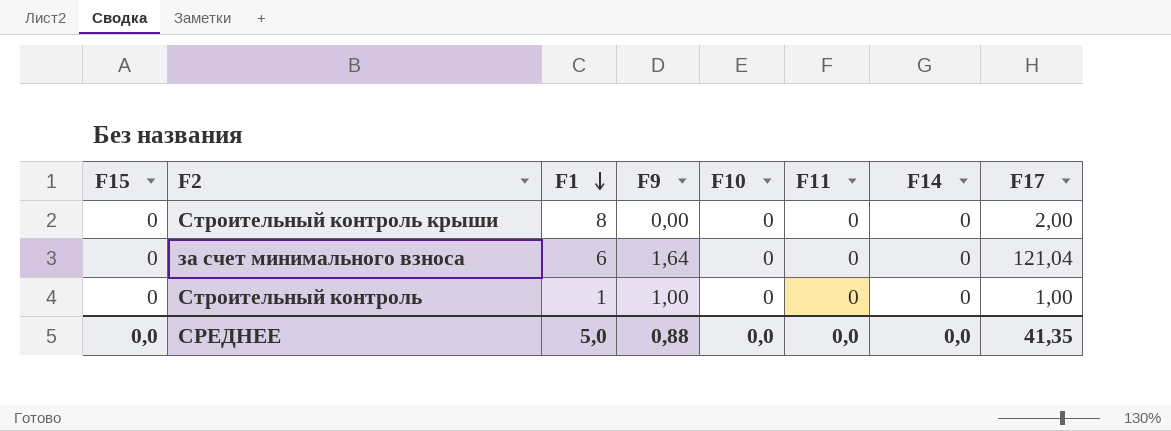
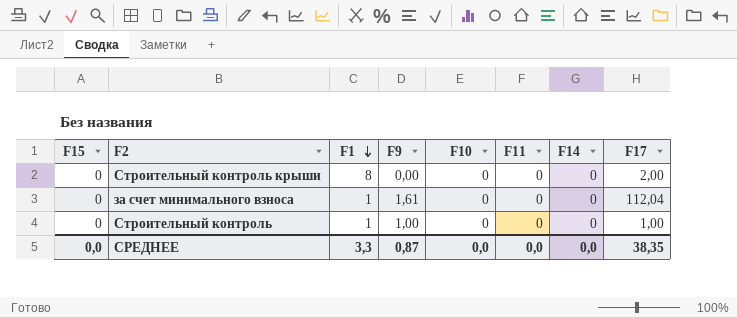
за счет минимального взноса | F1: 6 -> 1
за счет минимального взноса | F9: 1,64 -> 1,61
за счет минимального взноса | F17: 121,04 -> 112,04
СРЕДНЕЕ | F1: 5,0 -> 3,3
СРЕДНЕЕ | F9: 0,88 -> 0,87
СРЕДНЕЕ | F17: 41,35 -> 38,35

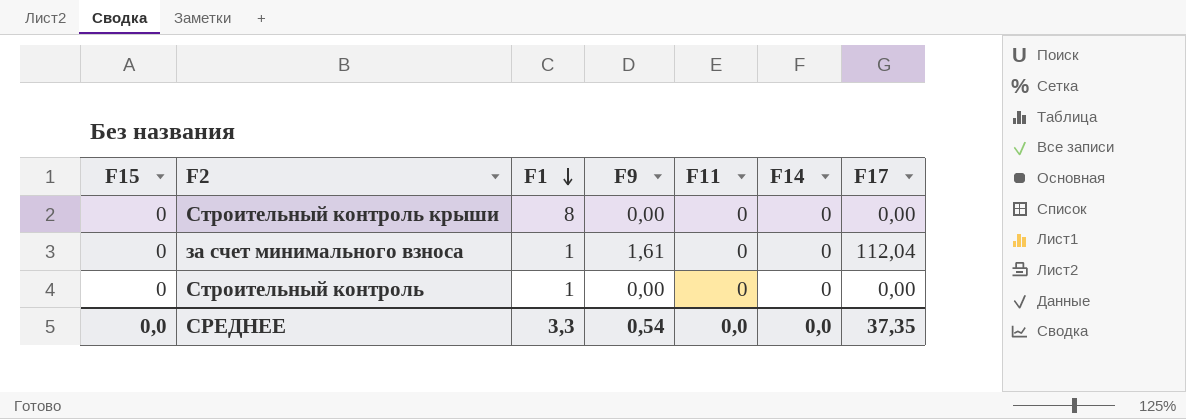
column F10 | position: 5 -> none
Строительный контроль крыши | F17: 2,00 -> 0,00
Строительный контроль | F9: 1,00 -> 0,00
Строительный контроль | F17: 1,00 -> 0,00
СРЕДНЕЕ | F9: 0,87 -> 0,54
СРЕДНЕЕ | F17: 38,35 -> 37,35

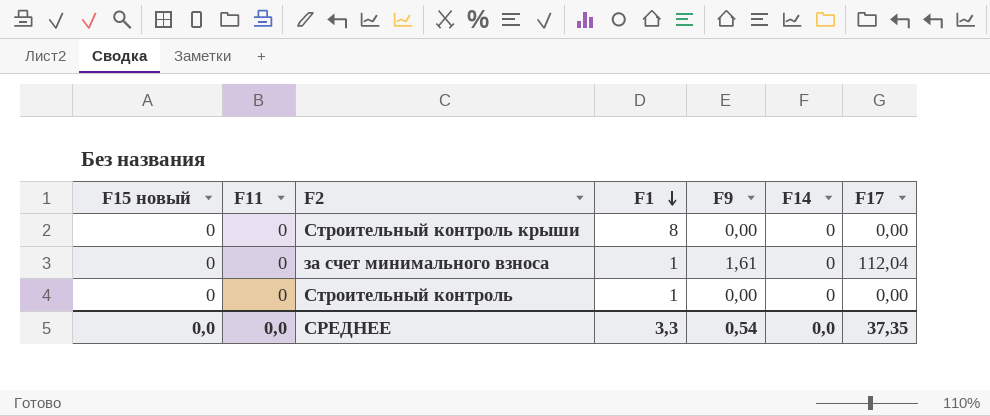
column name: F15 -> F15 новый
column F11 | position: 5 -> 2

